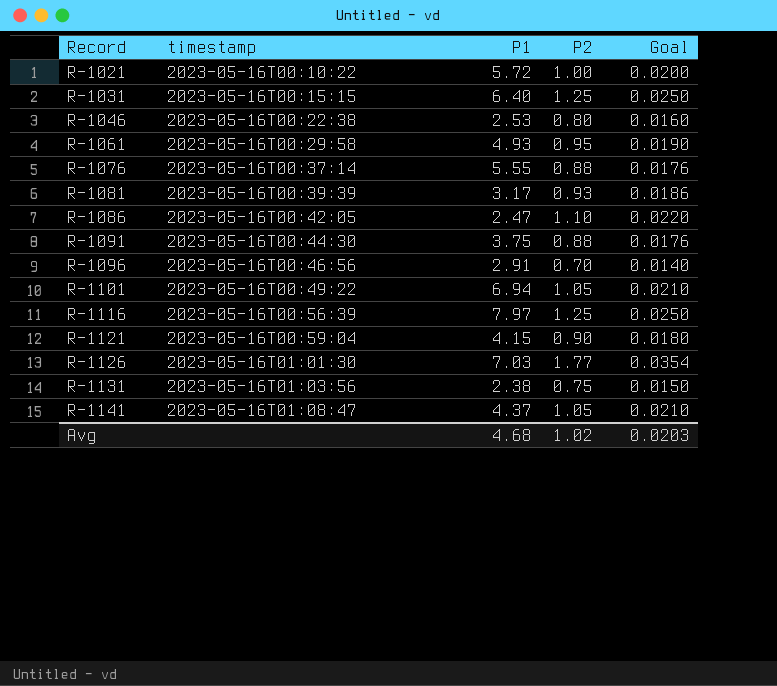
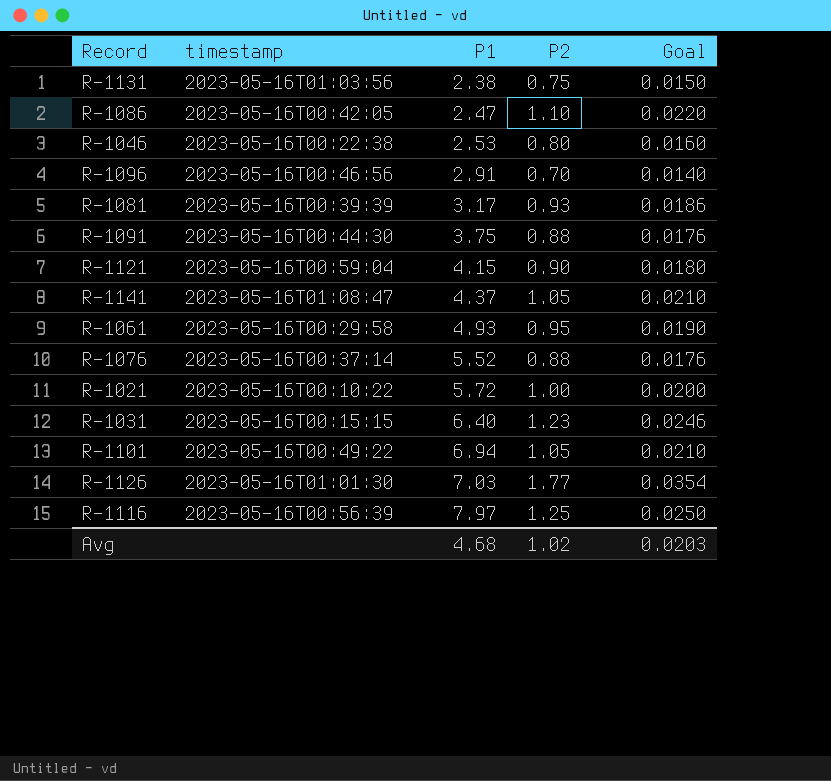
row order: Record ascending -> P1 ascending
R-1076 | P1: 5.55 -> 5.52
R-1031 | P2: 1.25 -> 1.23
R-1031 | Goal: 0.0250 -> 0.0246

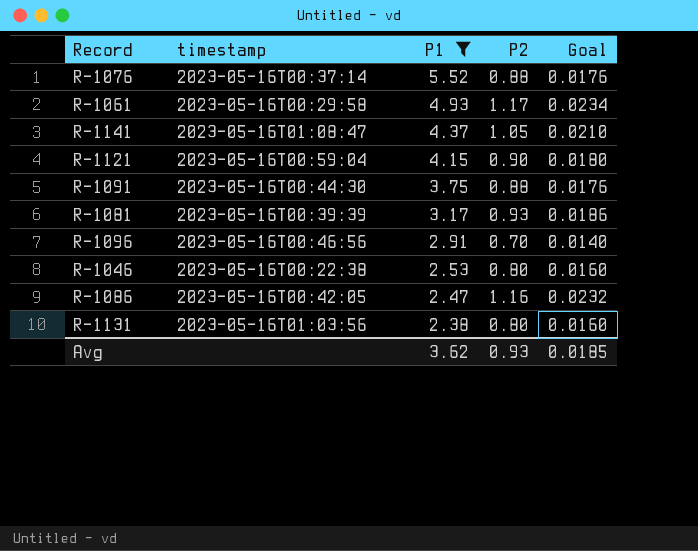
filter: none -> P1 <= 5.52
row order: P1 ascending -> P1 descending
R-1061 | P2: 0.95 -> 1.17
R-1061 | Goal: 0.0190 -> 0.0234
R-1086 | P2: 1.10 -> 1.16
R-1086 | Goal: 0.0220 -> 0.0232
R-1131 | P2: 0.75 -> 0.80
R-1131 | Goal: 0.0150 -> 0.0160
Avg | P1: 4.68 -> 3.62
Avg | P2: 1.02 -> 0.93
Avg | Goal: 0.0203 -> 0.0185

